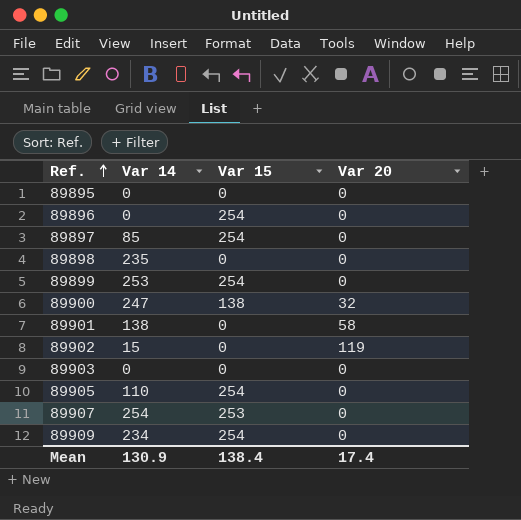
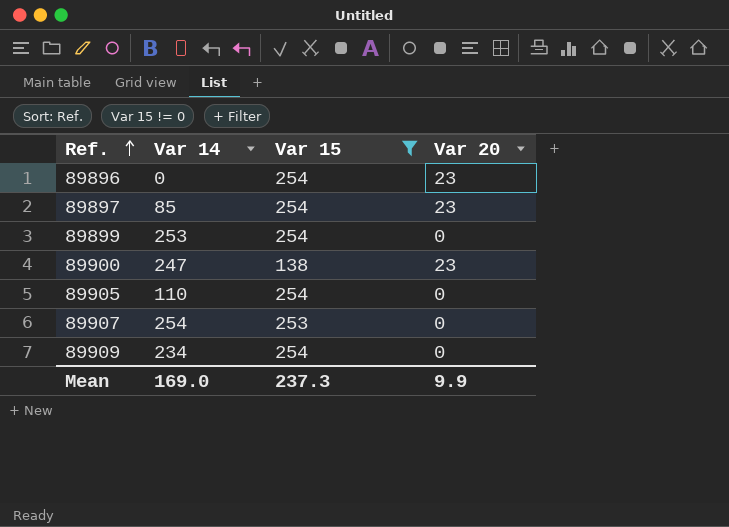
filter: none -> Var 15 != 0
89896 | Var 20: 0 -> 23
89897 | Var 20: 0 -> 23
89900 | Var 20: 32 -> 23
Mean | Var 14: 130.9 -> 169.0
Mean | Var 15: 138.4 -> 237.3
Mean | Var 20: 17.4 -> 9.9

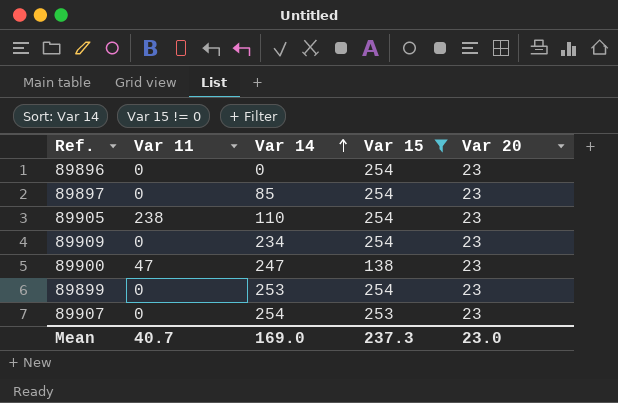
row order: Ref. ascending -> Var 14 ascending
column Var 11 | position: none -> 2
89905 | Var 20: 0 -> 23
89909 | Var 20: 0 -> 23
89899 | Var 20: 0 -> 23
89907 | Var 20: 0 -> 23
Mean | Var 20: 9.9 -> 23.0

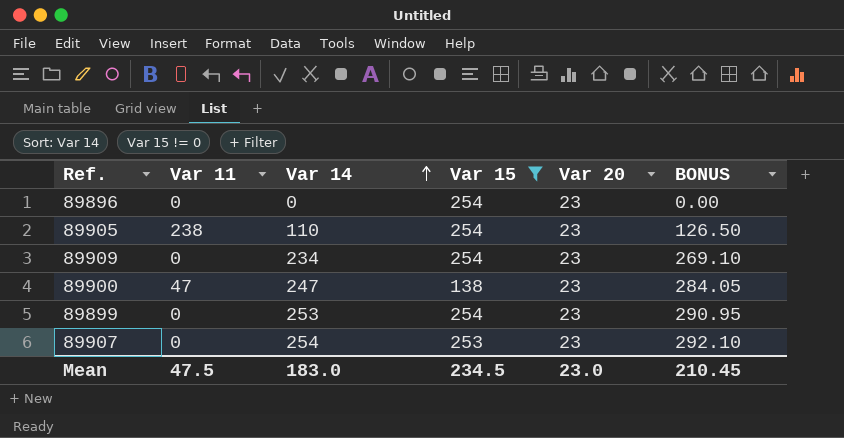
column BONUS | formula: none -> [Var 14] * 1.15
row 89897: 0 | 85 | 254 | 23 -> none
Mean | Var 11: 40.7 -> 47.5
Mean | Var 14: 169.0 -> 183.0
Mean | Var 15: 237.3 -> 234.5

